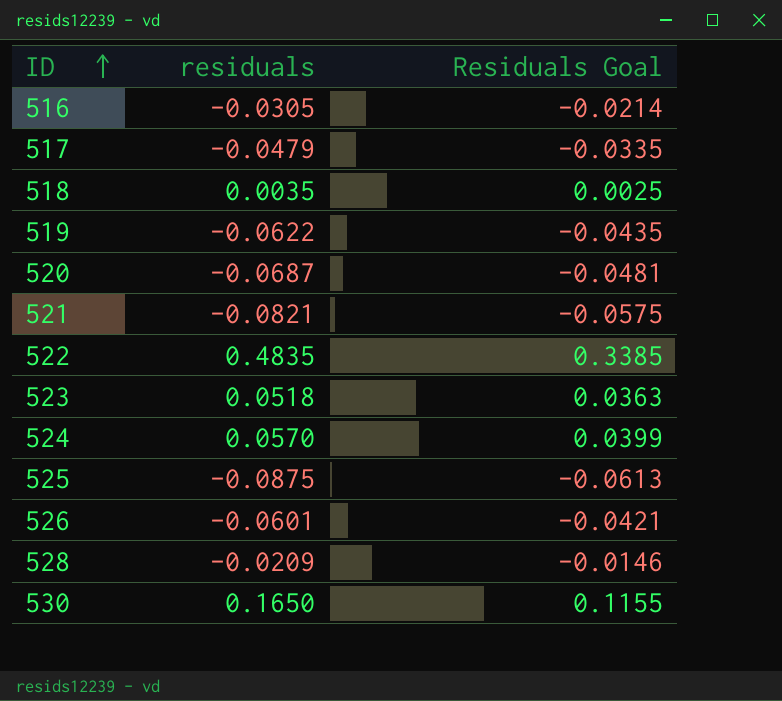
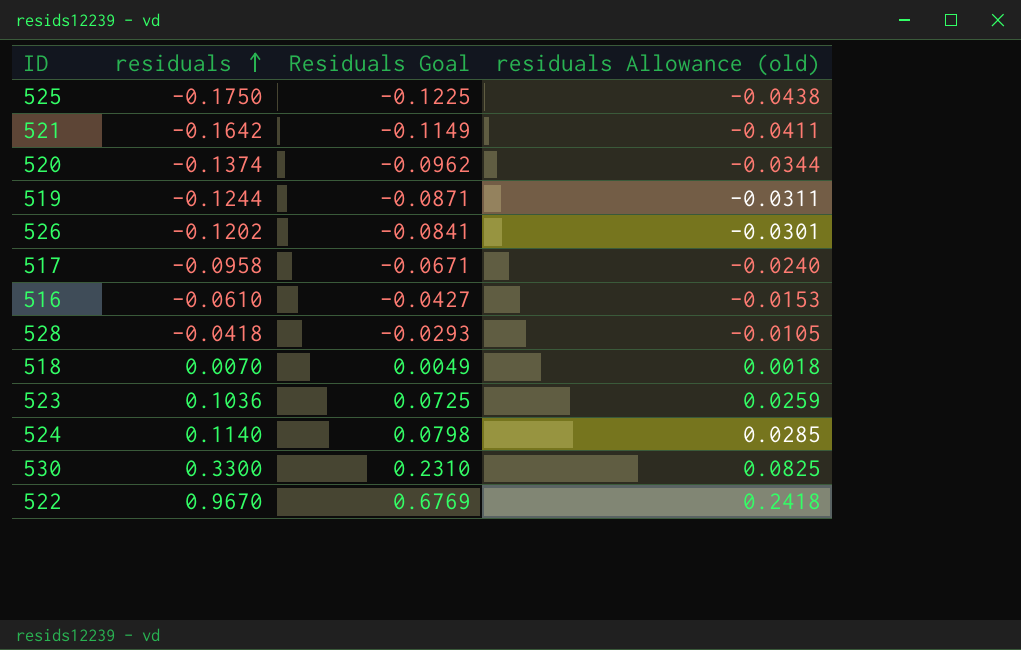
row order: ID ascending -> residuals ascending
column residuals Allowance (old) | formula: none -> [residuals] * 0.25
525 | residuals: -0.0875 -> -0.1750
525 | Residuals Goal: -0.0613 -> -0.1225
521 | residuals: -0.0821 -> -0.1642
521 | Residuals Goal: -0.0575 -> -0.1149
520 | residuals: -0.0687 -> -0.1374
520 | Residuals Goal: -0.0481 -> -0.0962
519 | residuals: -0.0622 -> -0.1244
519 | Residuals Goal: -0.0435 -> -0.0871
526 | residuals: -0.0601 -> -0.1202
526 | Residuals Goal: -0.0421 -> -0.0841
517 | residuals: -0.0479 -> -0.0958
517 | Residuals Goal: -0.0335 -> -0.0671
516 | residuals: -0.0305 -> -0.0610
516 | Residuals Goal: -0.0214 -> -0.0427
528 | residuals: -0.0209 -> -0.0418
528 | Residuals Goal: -0.0146 -> -0.0293
518 | residuals: 0.0035 -> 0.0070
518 | Residuals Goal: 0.0025 -> 0.0049
523 | residuals: 0.0518 -> 0.1036
523 | Residuals Goal: 0.0363 -> 0.0725
524 | residuals: 0.0570 -> 0.1140
524 | Residuals Goal: 0.0399 -> 0.0798
530 | residuals: 0.1650 -> 0.3300
530 | Residuals Goal: 0.1155 -> 0.2310
522 | residuals: 0.4835 -> 0.9670
522 | Residuals Goal: 0.3385 -> 0.6769

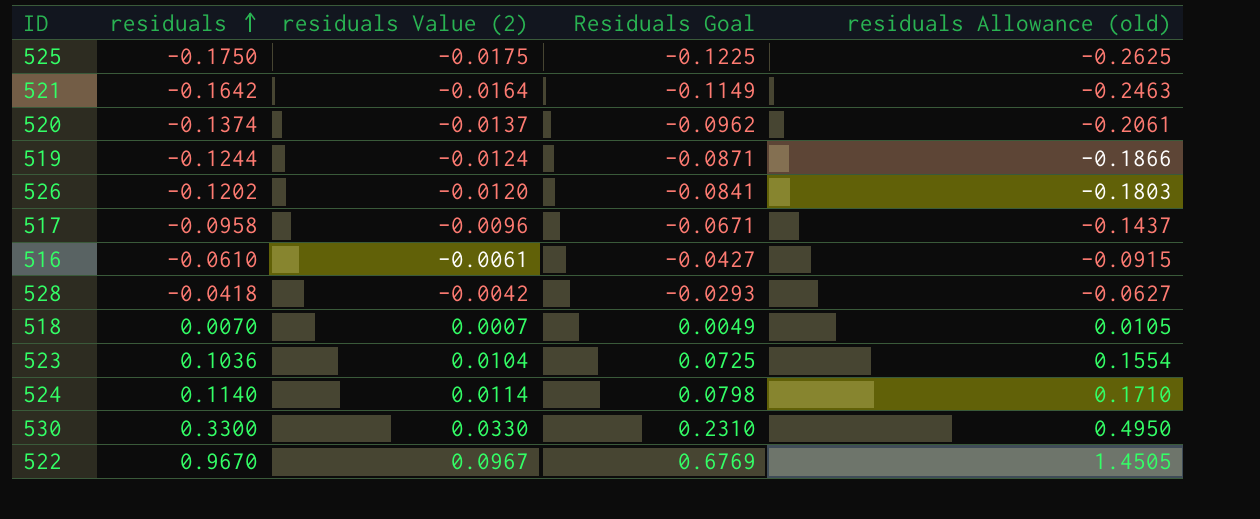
column residuals Value (2) | formula: none -> [residuals] * 0.1
column residuals Allowance (old) | formula: [residuals] * 0.25 -> [residuals] * 1.5

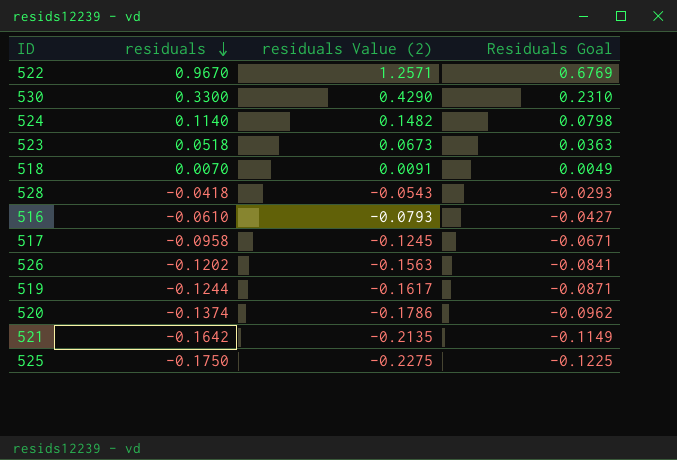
row order: residuals ascending -> residuals descending
column residuals Allowance (old) | formula: [residuals] * 1.5 -> none
column residuals Value (2) | formula: [residuals] * 0.1 -> [residuals] * 1.3
523 | residuals: 0.1036 -> 0.0518
523 | Residuals Goal: 0.0725 -> 0.0363

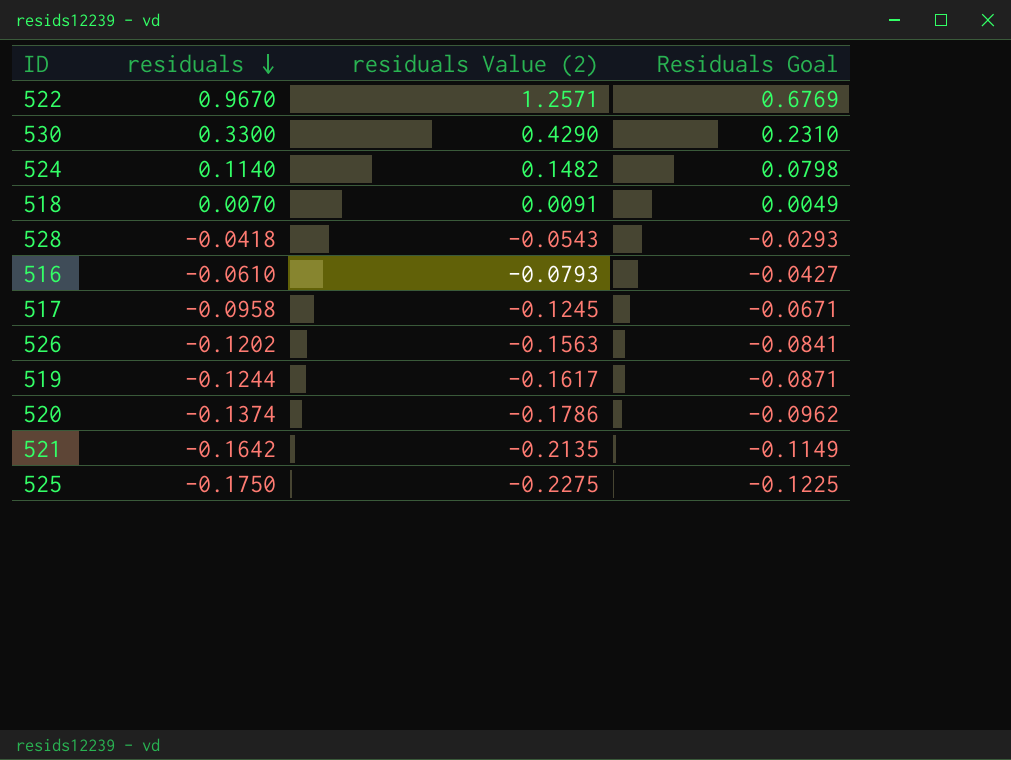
row 523: 0.0518 | 0.0673 | 0.0363 -> none

